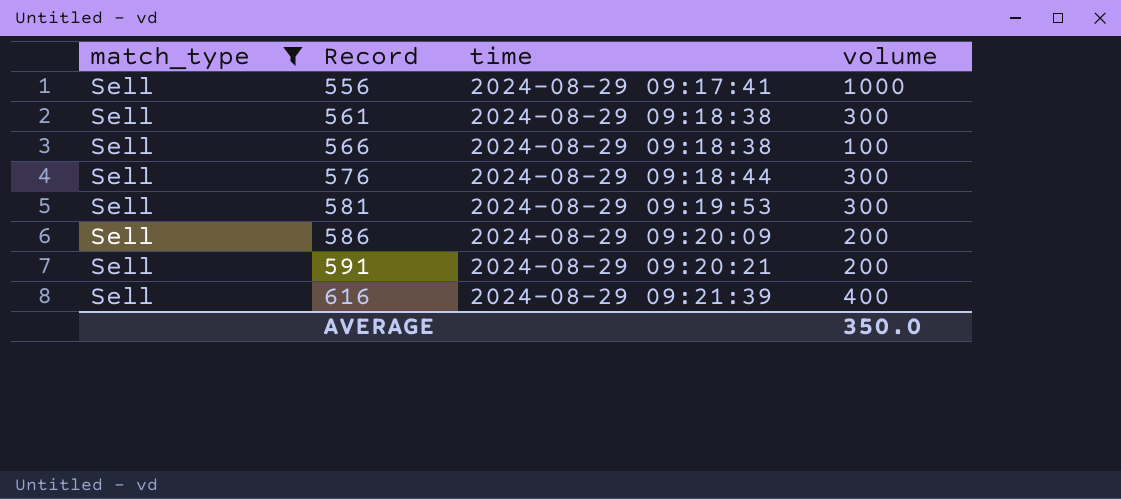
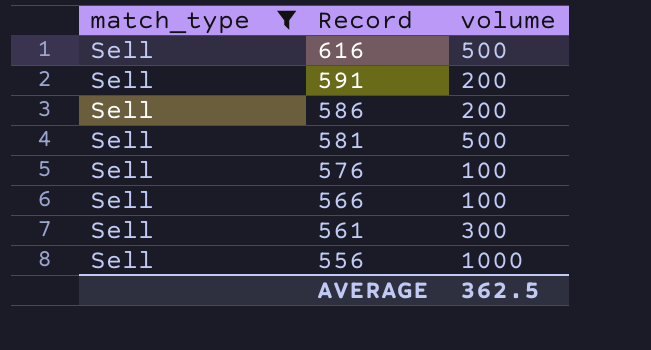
row order: Record ascending -> Record descending
column time | position: 3 -> none
616 | volume: 400 -> 500
581 | volume: 300 -> 500
576 | volume: 300 -> 100
AVERAGE | volume: 350.0 -> 362.5

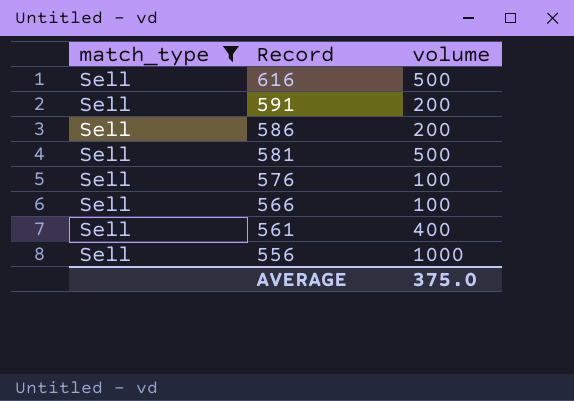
561 | volume: 300 -> 400
AVERAGE | volume: 362.5 -> 375.0

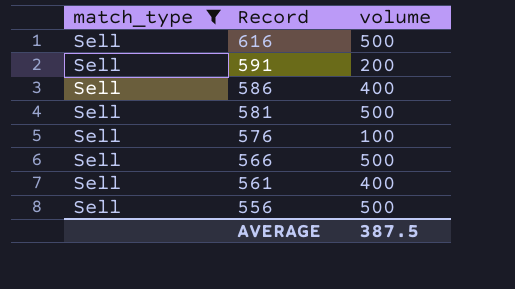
586 | volume: 200 -> 400
566 | volume: 100 -> 500
556 | volume: 1000 -> 500
AVERAGE | volume: 375.0 -> 387.5

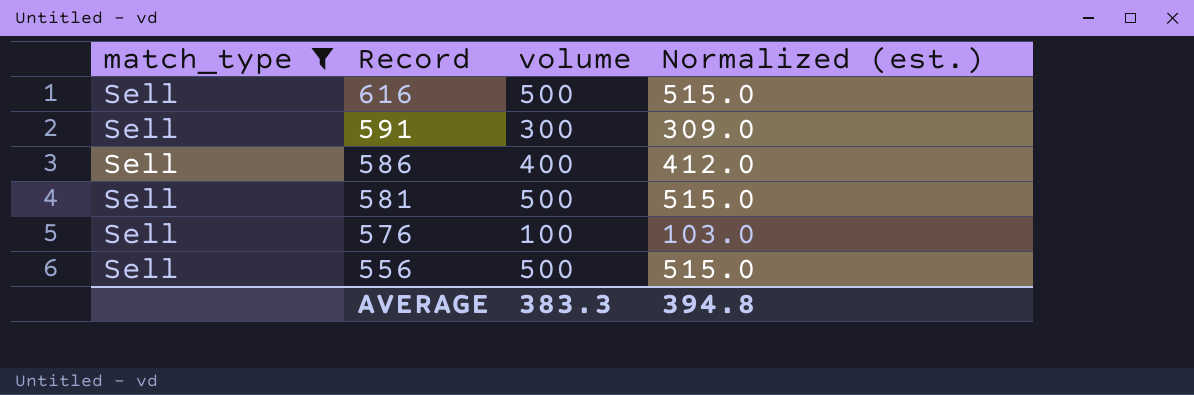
column Normalized (est.) | formula: none -> [volume] * 1.03
row 566: Sell | 500 -> none
row 561: Sell | 400 -> none
591 | volume: 200 -> 300
AVERAGE | volume: 387.5 -> 383.3

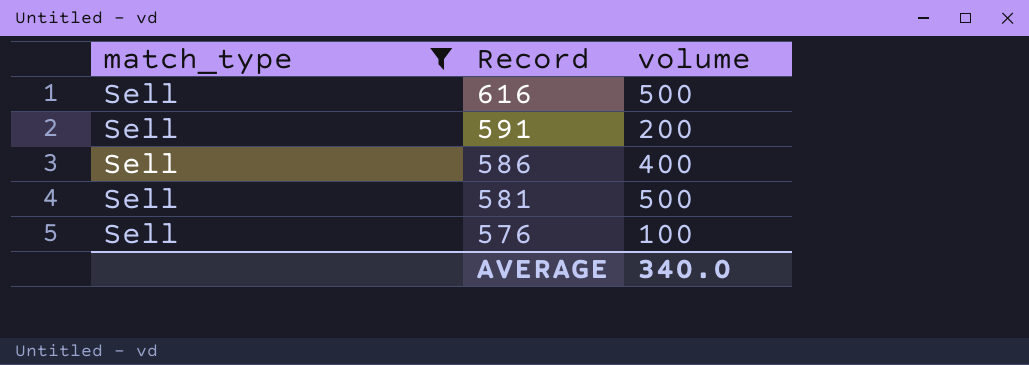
column Normalized (est.) | formula: [volume] * 1.03 -> none
row 556: Sell | 500 | 515.0 -> none
591 | volume: 300 -> 200
AVERAGE | volume: 383.3 -> 340.0

